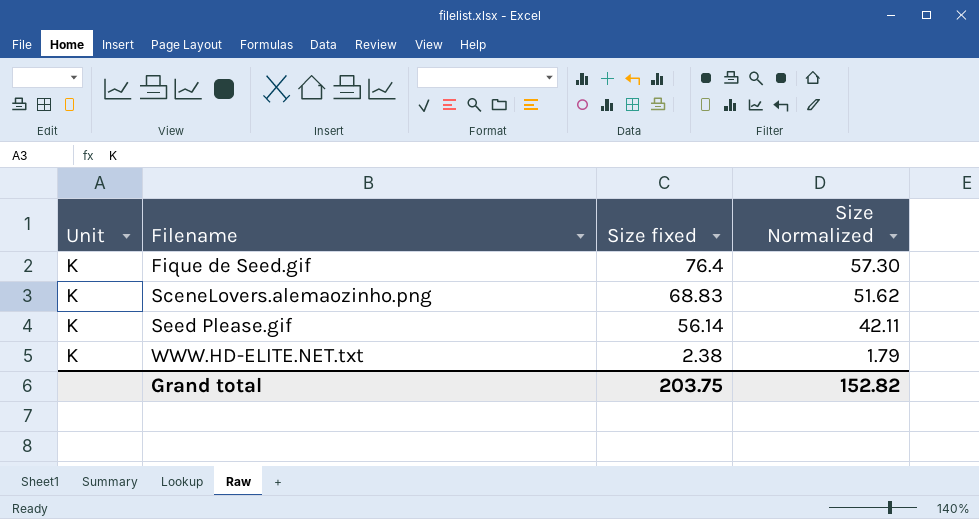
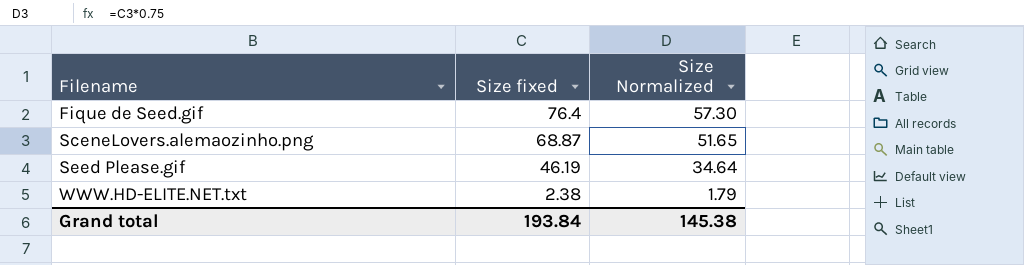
column Unit | position: 1 -> none
SceneLovers.alemaozinho.png | Size fixed: 68.83 -> 68.87
SceneLovers.alemaozinho.png | Size Normalized: 51.62 -> 51.65
Seed Please.gif | Size fixed: 56.14 -> 46.19
Seed Please.gif | Size Normalized: 42.11 -> 34.64
Grand total | Size fixed: 203.75 -> 193.84
Grand total | Size Normalized: 152.82 -> 145.38

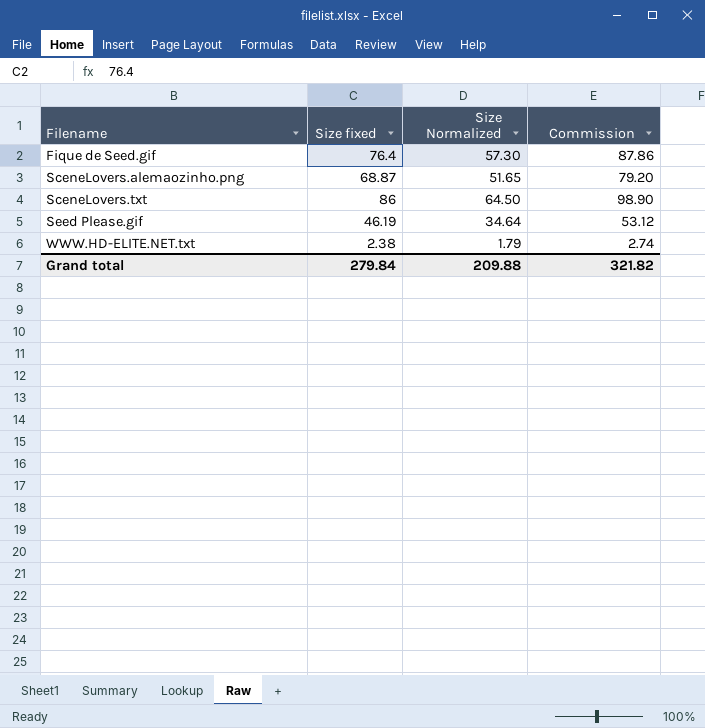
column Commission | formula: none -> [Size fixed] * 1.15
row SceneLovers.txt: none -> 86 | 64.50 | 98.90
Grand total | Size fixed: 193.84 -> 279.84
Grand total | Size Normalized: 145.38 -> 209.88

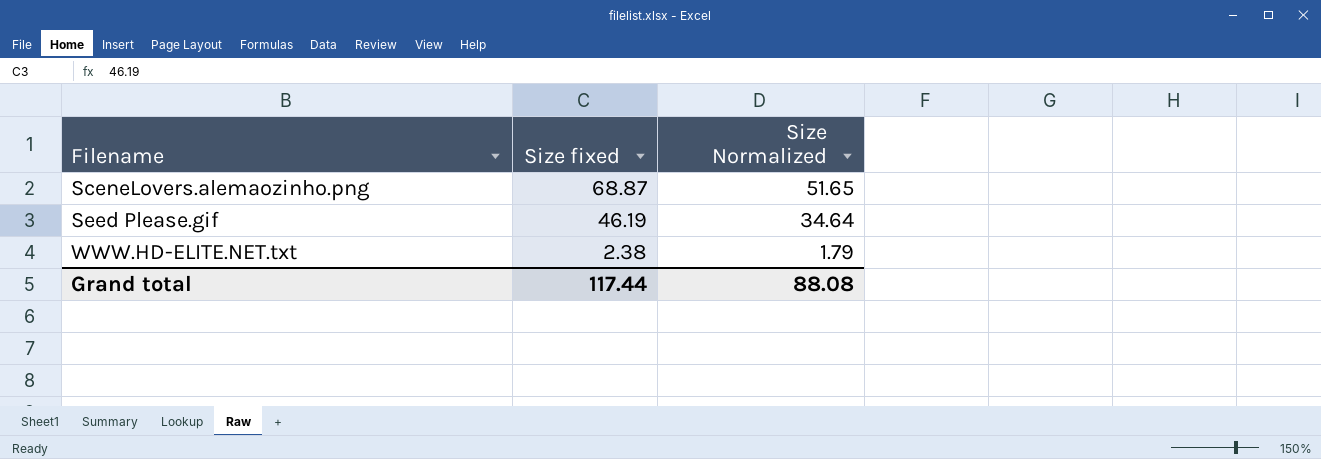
column Commission | formula: [Size fixed] * 1.15 -> none
row Fique de Seed.gif: 76.4 | 57.30 | 87.86 -> none
row SceneLovers.txt: 86 | 64.50 | 98.90 -> none
Grand total | Size fixed: 279.84 -> 117.44
Grand total | Size Normalized: 209.88 -> 88.08

